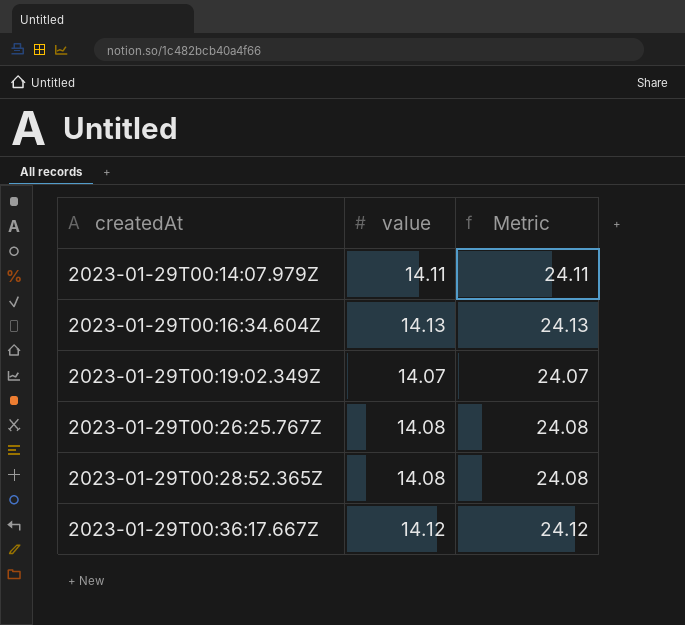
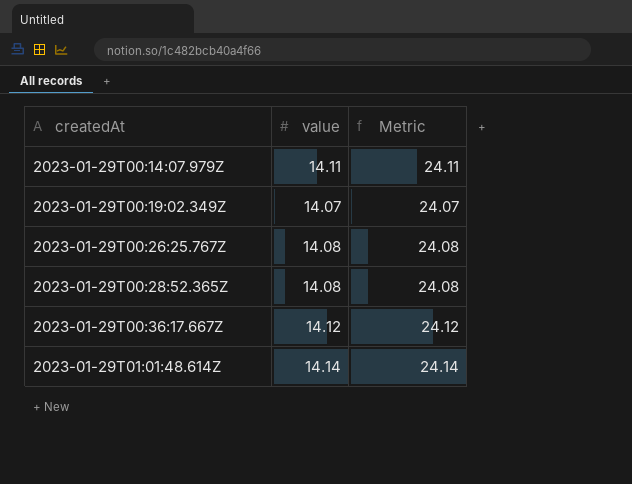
row 2023-01-29T00:16:34.604Z: 14.13 | 24.13 -> none
row 2023-01-29T01:01:48.614Z: none -> 14.14 | 24.14

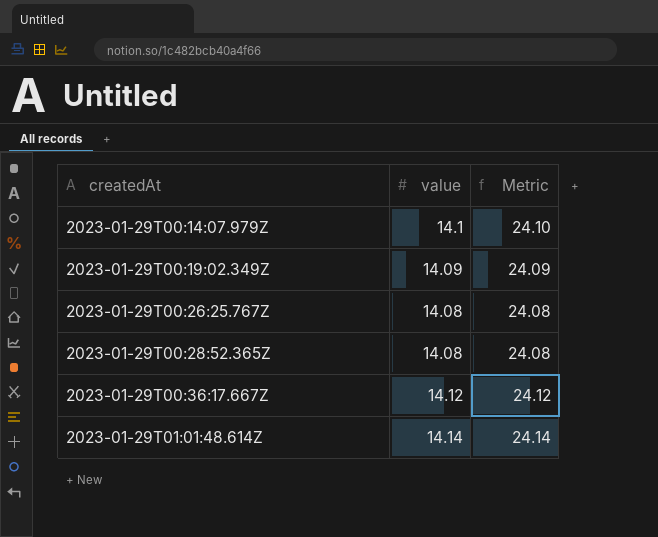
2023-01-29T00:14:07.979Z | value: 14.11 -> 14.1
2023-01-29T00:14:07.979Z | Metric: 24.11 -> 24.10
2023-01-29T00:19:02.349Z | value: 14.07 -> 14.09
2023-01-29T00:19:02.349Z | Metric: 24.07 -> 24.09

